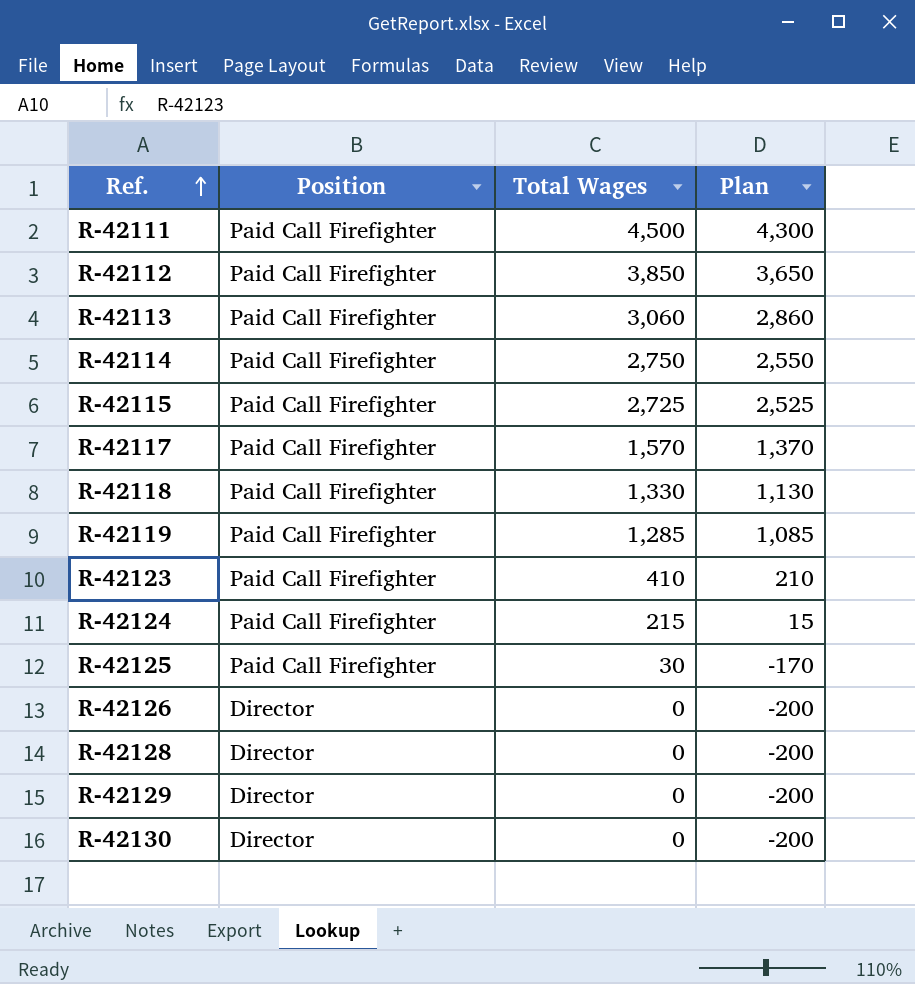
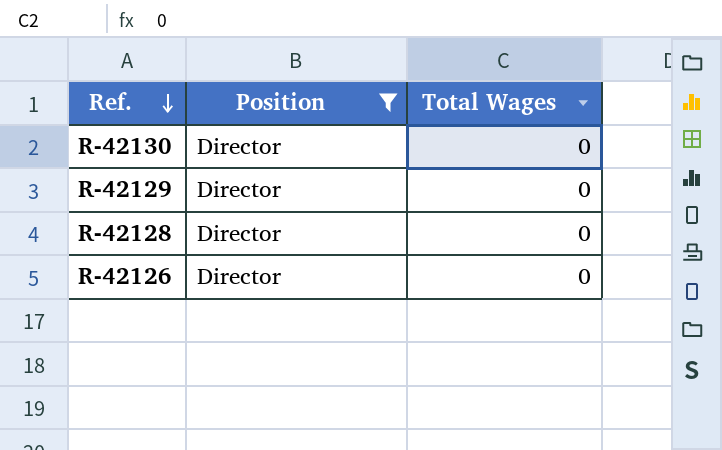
filter: none -> Position = Director
row order: Ref. ascending -> Ref. descending
column Plan | formula: [Total Wages] - 200 -> none

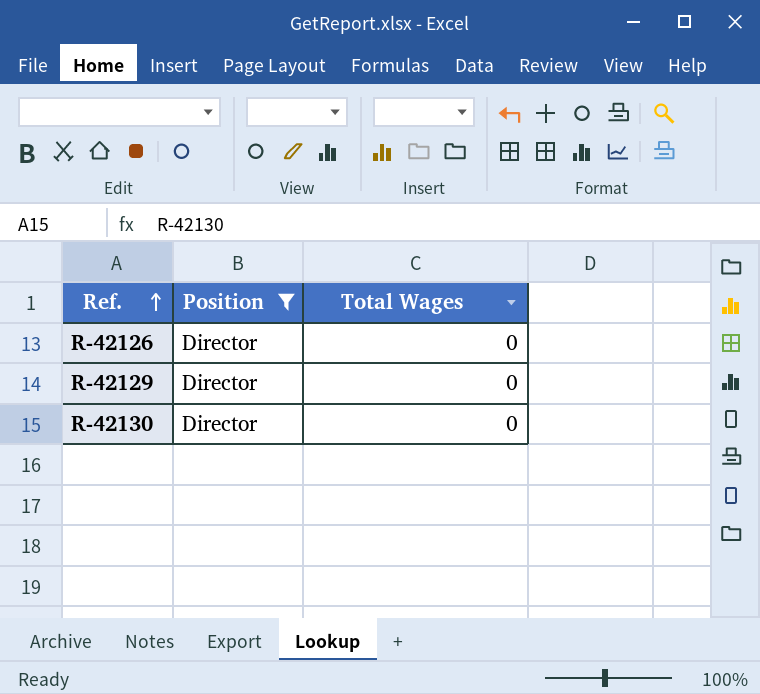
row order: Ref. descending -> Ref. ascending
row R-42128: Director | 0 -> none

